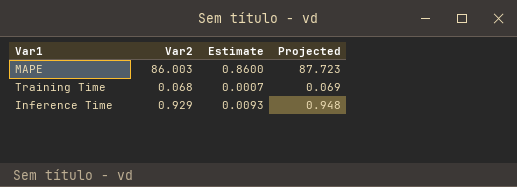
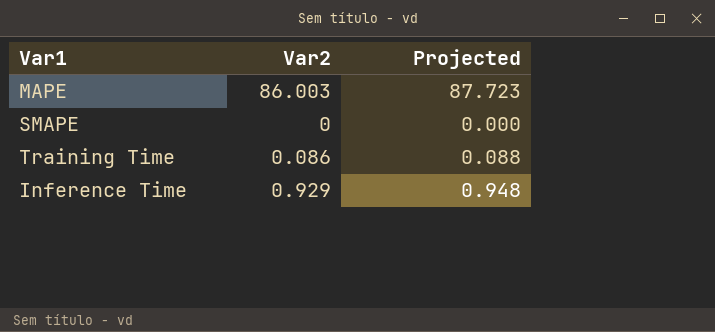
column Estimate | formula: [Var2] * 0.01 -> none
row SMAPE: none -> 0 | 0.000
Training Time | Var2: 0.068 -> 0.086
Training Time | Projected: 0.069 -> 0.088

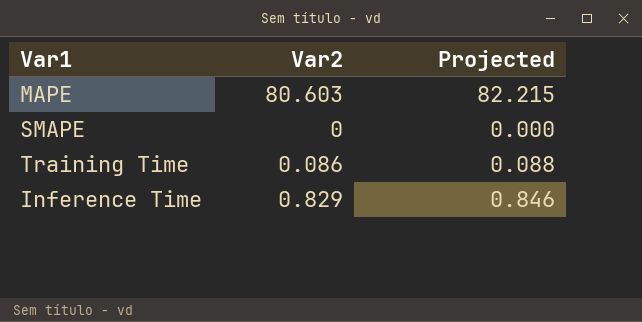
MAPE | Var2: 86.003 -> 80.603
MAPE | Projected: 87.723 -> 82.215
Inference Time | Var2: 0.929 -> 0.829
Inference Time | Projected: 0.948 -> 0.846

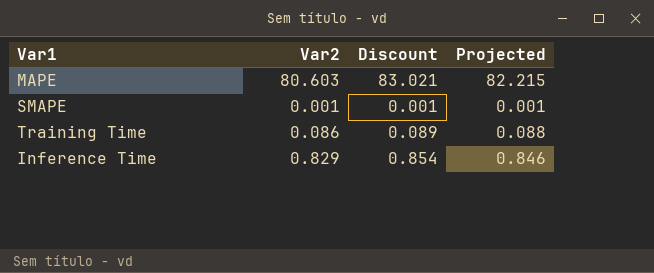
column Discount | formula: none -> [Var2] * 1.03
SMAPE | Var2: 0 -> 0.001
SMAPE | Projected: 0.000 -> 0.001

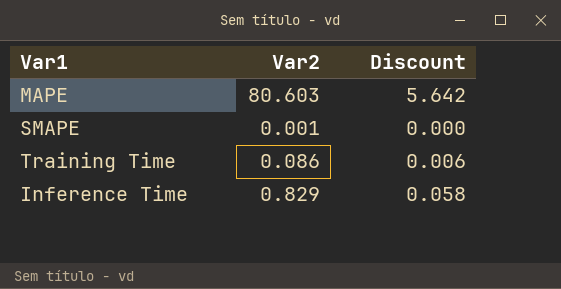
column Projected | formula: [Var2] * 1.02 -> none
column Discount | formula: [Var2] * 1.03 -> [Var2] * 0.07

